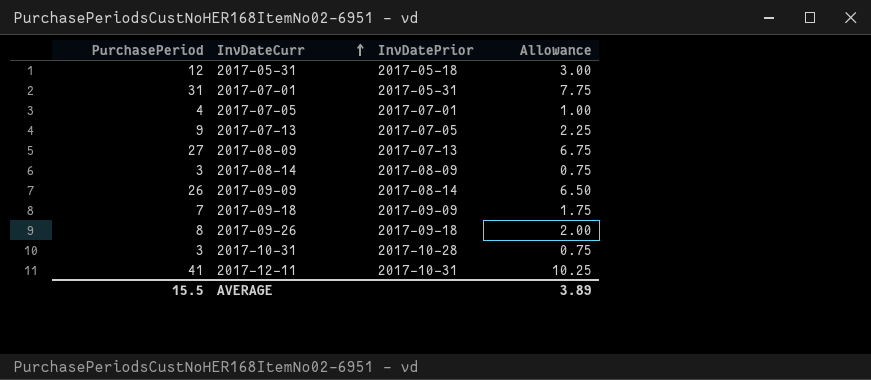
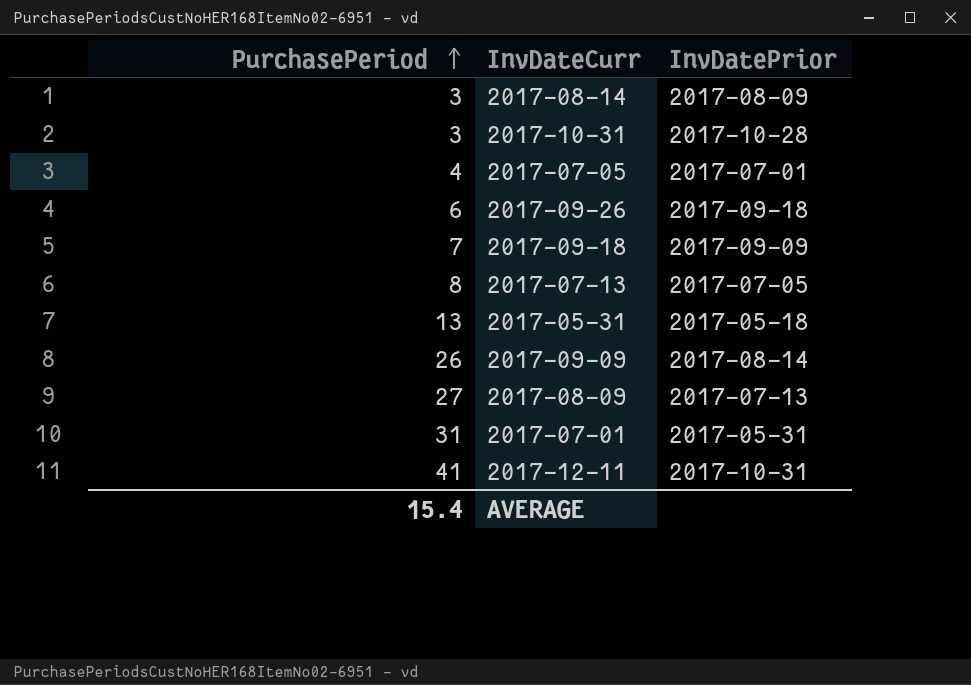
row order: InvDateCurr ascending -> PurchasePeriod ascending
column Allowance | formula: [PurchasePeriod] * 0.25 -> none
2017-09-26 | PurchasePeriod: 8 -> 6
2017-07-13 | PurchasePeriod: 9 -> 8
2017-05-31 | PurchasePeriod: 12 -> 13
AVERAGE | PurchasePeriod: 15.5 -> 15.4

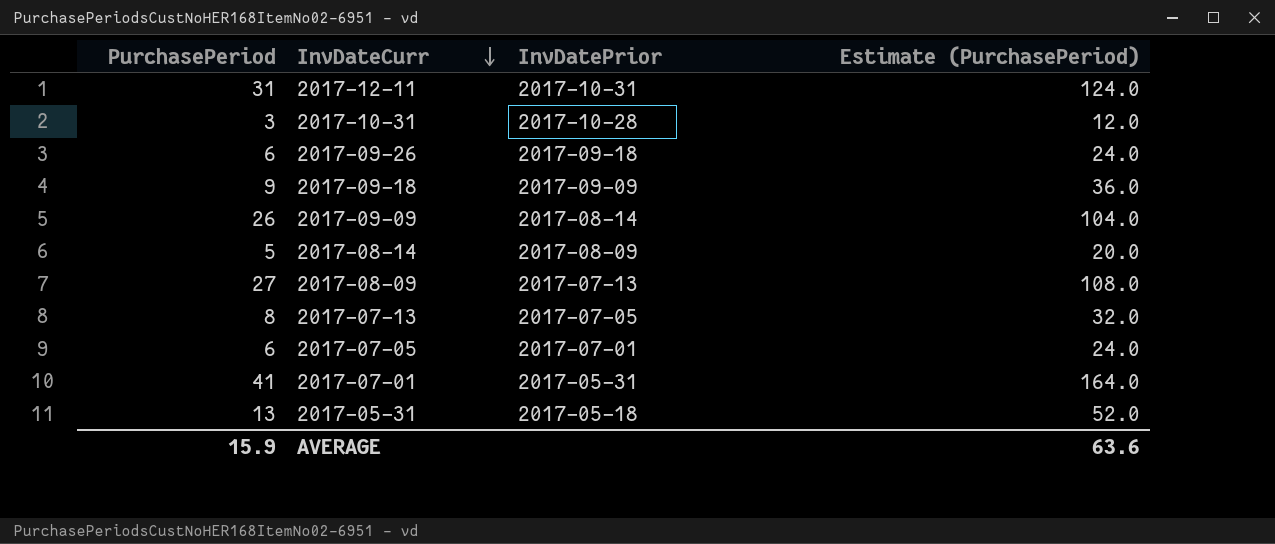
row order: PurchasePeriod ascending -> InvDateCurr descending
column Estimate (PurchasePeriod) | formula: none -> [PurchasePeriod] * 4
2017-12-11 | PurchasePeriod: 41 -> 31
2017-09-18 | PurchasePeriod: 7 -> 9
2017-08-14 | PurchasePeriod: 3 -> 5
2017-07-05 | PurchasePeriod: 4 -> 6
2017-07-01 | PurchasePeriod: 31 -> 41
AVERAGE | PurchasePeriod: 15.4 -> 15.9

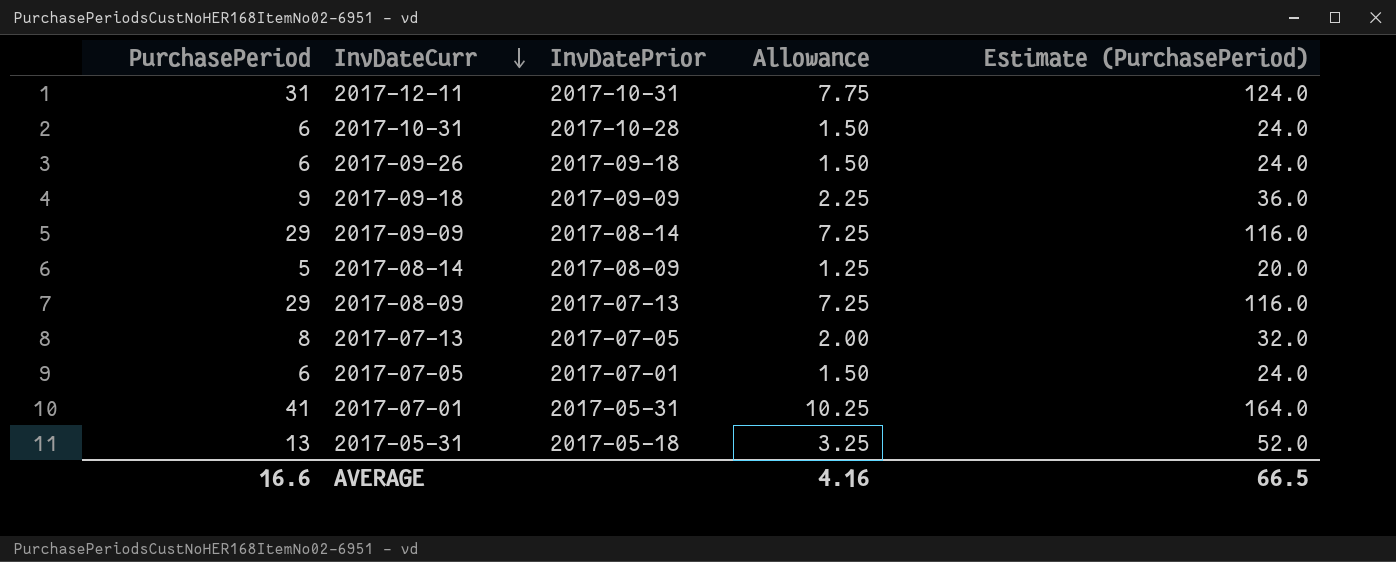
column Allowance | formula: none -> [PurchasePeriod] * 0.25
2017-10-31 | PurchasePeriod: 3 -> 6
2017-10-31 | Estimate (PurchasePeriod): 12.0 -> 24.0
2017-09-09 | PurchasePeriod: 26 -> 29
2017-09-09 | Estimate (PurchasePeriod): 104.0 -> 116.0
2017-08-09 | PurchasePeriod: 27 -> 29
2017-08-09 | Estimate (PurchasePeriod): 108.0 -> 116.0
AVERAGE | PurchasePeriod: 15.9 -> 16.6
AVERAGE | Estimate (PurchasePeriod): 63.6 -> 66.5

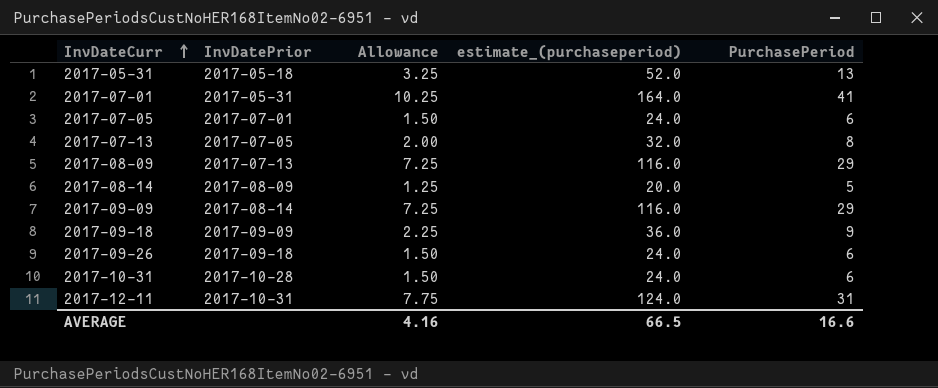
row order: InvDateCurr descending -> InvDateCurr ascending
column name: Estimate (PurchasePeriod) -> estimate_(purchaseperiod)
column PurchasePeriod | position: 1 -> 5

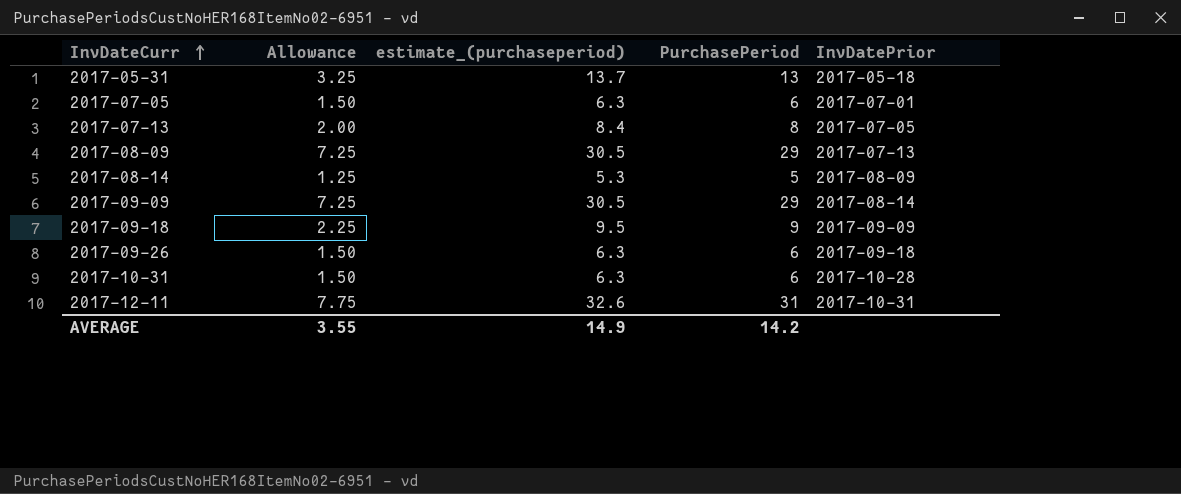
column estimate_(purchaseperiod) | formula: [PurchasePeriod] * 4 -> [PurchasePeriod] * 1.05
column InvDatePrior | position: 2 -> 5
row 2017-07-01: 2017-05-31 | 10.25 | 164.0 | 41 -> none
AVERAGE | Allowance: 4.16 -> 3.55
AVERAGE | estimate_(purchaseperiod): 66.5 -> 14.9
AVERAGE | PurchasePeriod: 16.6 -> 14.2

